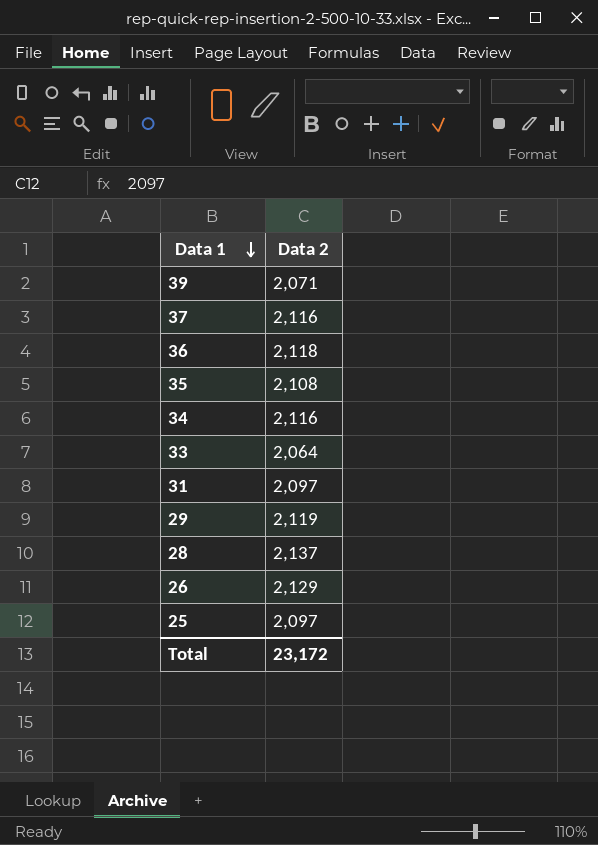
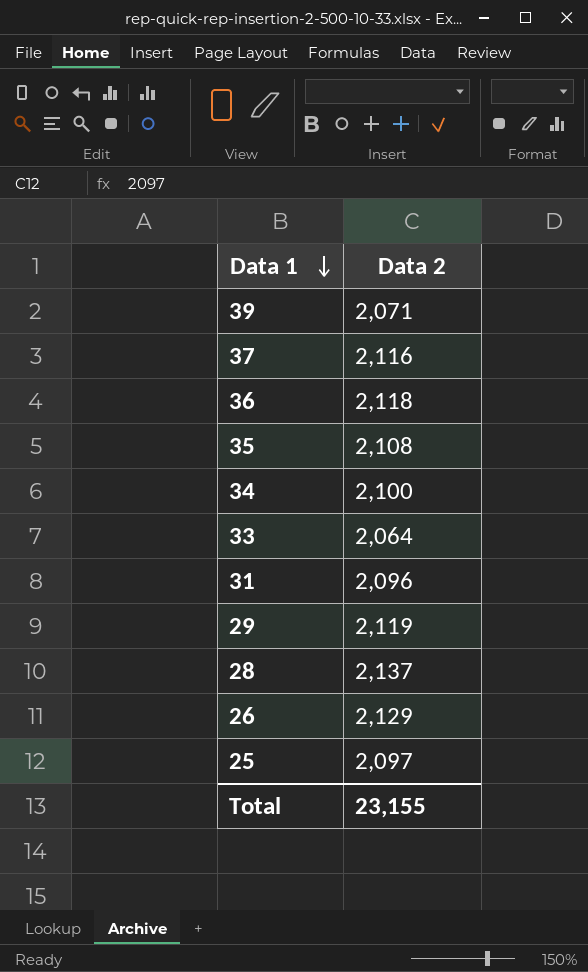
34 | Data 2: 2,116 -> 2,100
31 | Data 2: 2,097 -> 2,096
Total | Data 2: 23,172 -> 23,155

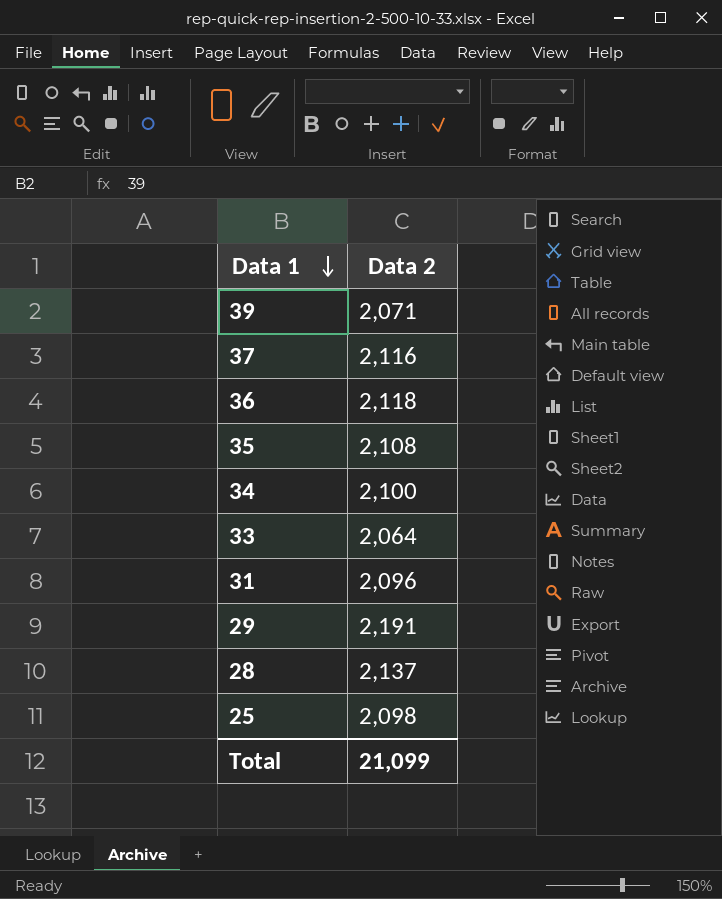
row 26: 2,129 -> none
29 | Data 2: 2,119 -> 2,191
25 | Data 2: 2,097 -> 2,098
Total | Data 2: 23,155 -> 21,099

